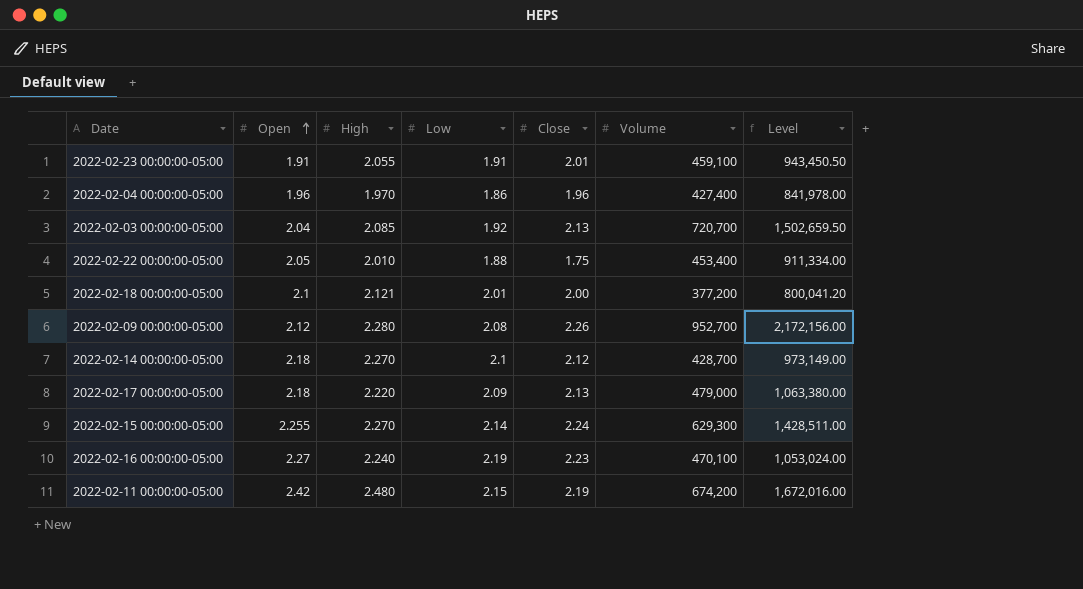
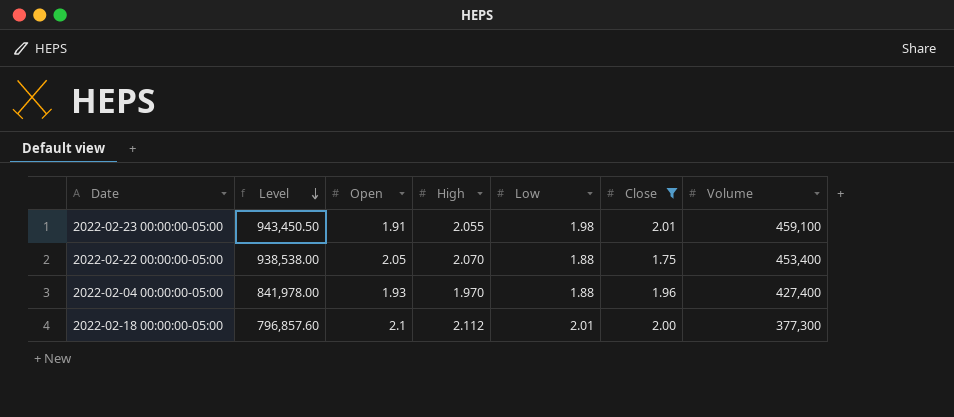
filter: none -> Close <= 2.01
row order: Open ascending -> Level descending
column Level | position: 7 -> 2
2022-02-23 00:00:00-05:00 | Low: 1.91 -> 1.98
2022-02-22 00:00:00-05:00 | Level: 911,334.00 -> 938,538.00
2022-02-22 00:00:00-05:00 | High: 2.010 -> 2.070
2022-02-04 00:00:00-05:00 | Open: 1.96 -> 1.93
2022-02-04 00:00:00-05:00 | Low: 1.86 -> 1.88
2022-02-18 00:00:00-05:00 | Level: 800,041.20 -> 796,857.60
2022-02-18 00:00:00-05:00 | High: 2.121 -> 2.112
2022-02-18 00:00:00-05:00 | Volume: 377,200 -> 377,300

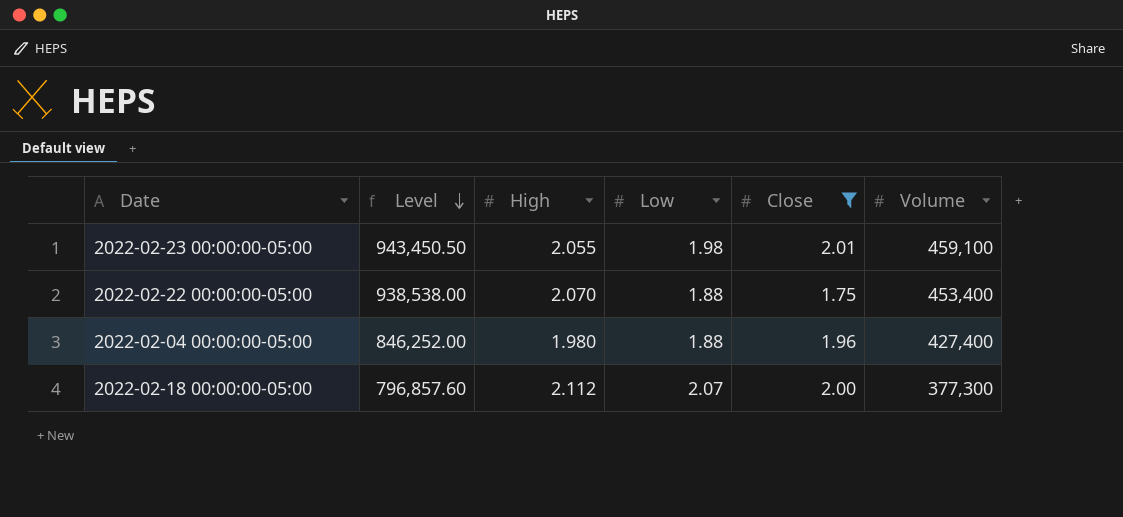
column Open | position: 3 -> none
2022-02-04 00:00:00-05:00 | Level: 841,978.00 -> 846,252.00
2022-02-04 00:00:00-05:00 | High: 1.970 -> 1.980
2022-02-18 00:00:00-05:00 | Low: 2.01 -> 2.07

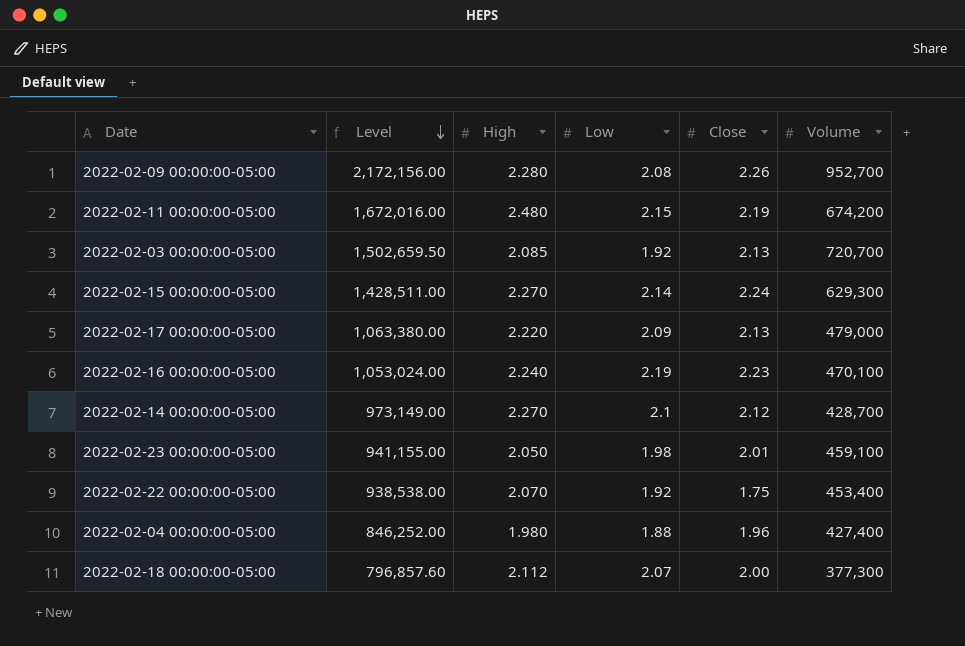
filter: Close <= 2.01 -> none
2022-02-23 00:00:00-05:00 | Level: 943,450.50 -> 941,155.00
2022-02-23 00:00:00-05:00 | High: 2.055 -> 2.050
2022-02-22 00:00:00-05:00 | Low: 1.88 -> 1.92

